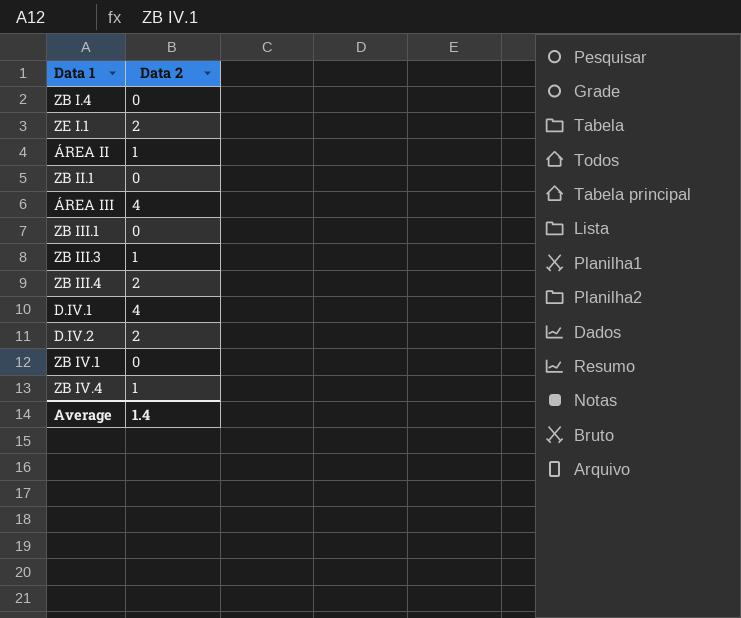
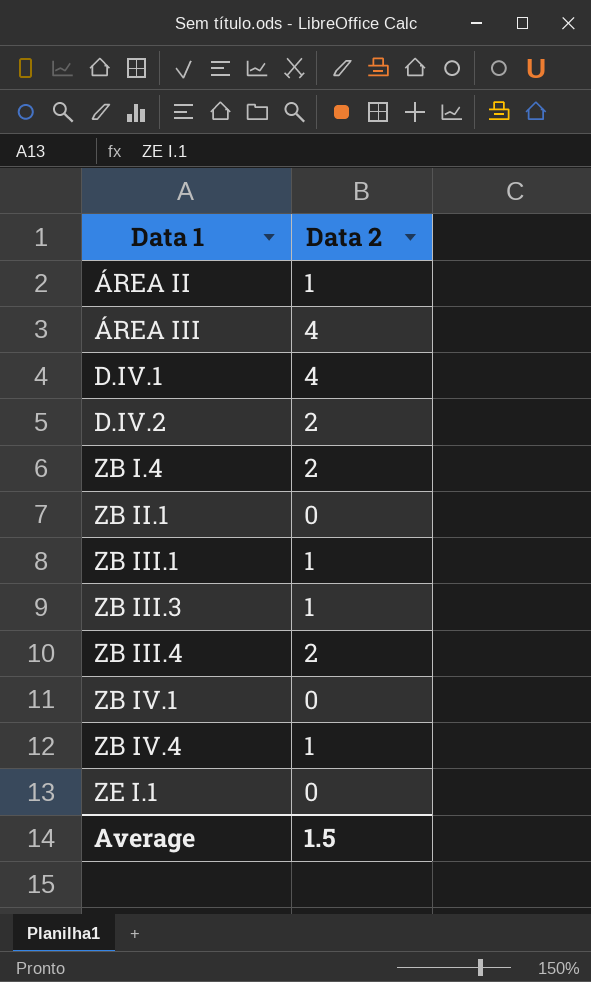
row order: none -> Data 1 ascending
ZB I.4 | Data 2: 0 -> 2
ZB III.1 | Data 2: 0 -> 1
ZE I.1 | Data 2: 2 -> 0
Average | Data 2: 1.4 -> 1.5

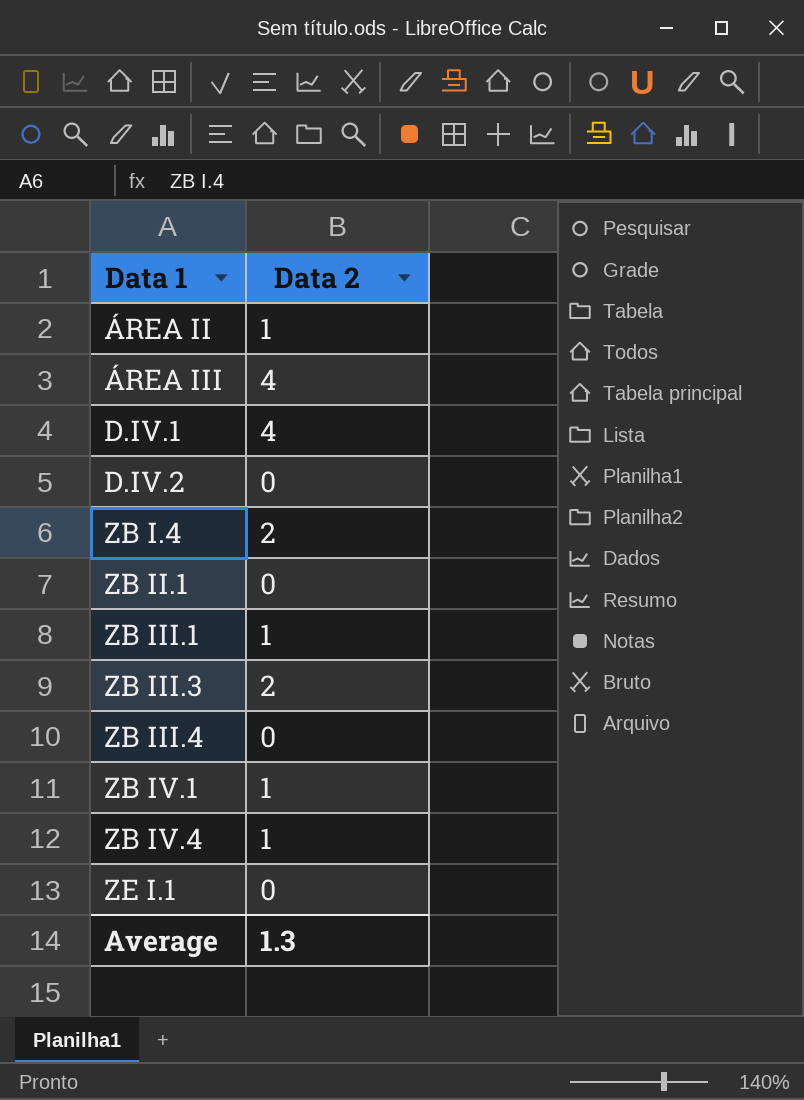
D.IV.2 | Data 2: 2 -> 0
ZB III.3 | Data 2: 1 -> 2
ZB III.4 | Data 2: 2 -> 0
ZB IV.1 | Data 2: 0 -> 1
Average | Data 2: 1.5 -> 1.3

